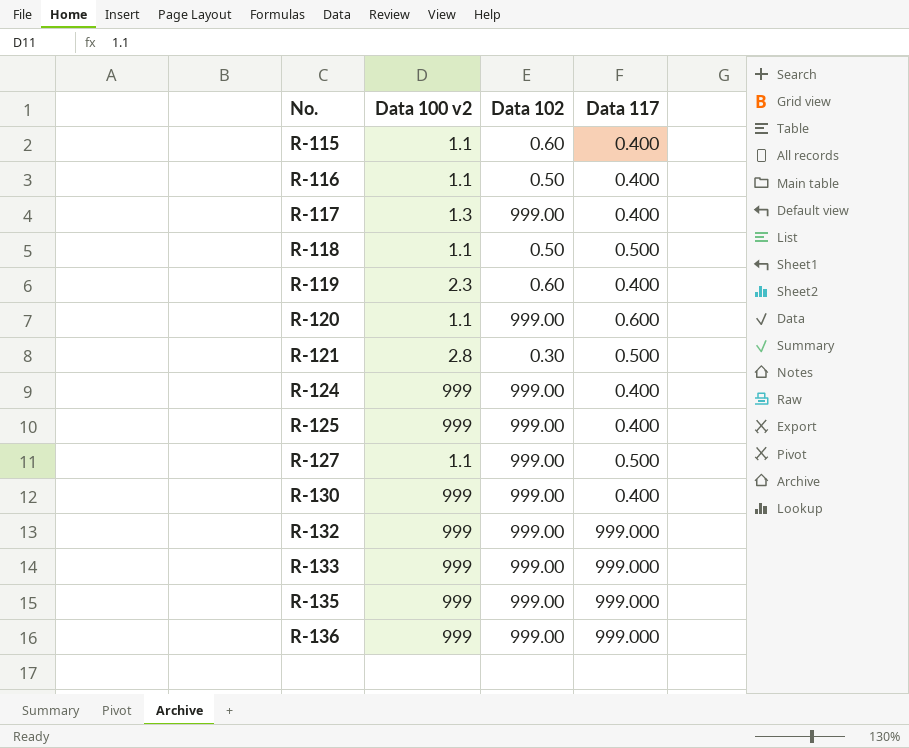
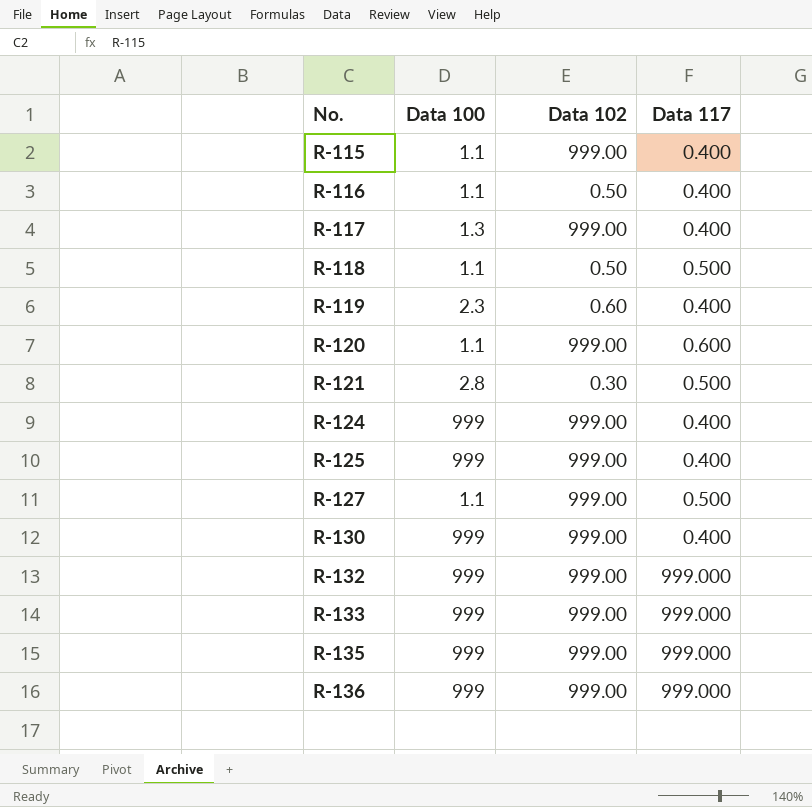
column name: Data 100 v2 -> Data 100
R-115 | Data 102: 0.60 -> 999.00

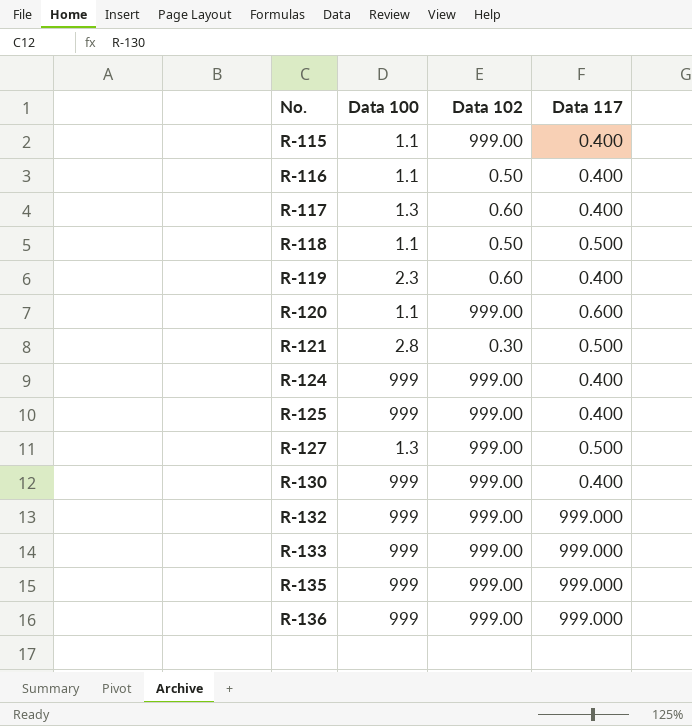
R-117 | Data 102: 999.00 -> 0.60
R-127 | Data 100: 1.1 -> 1.3

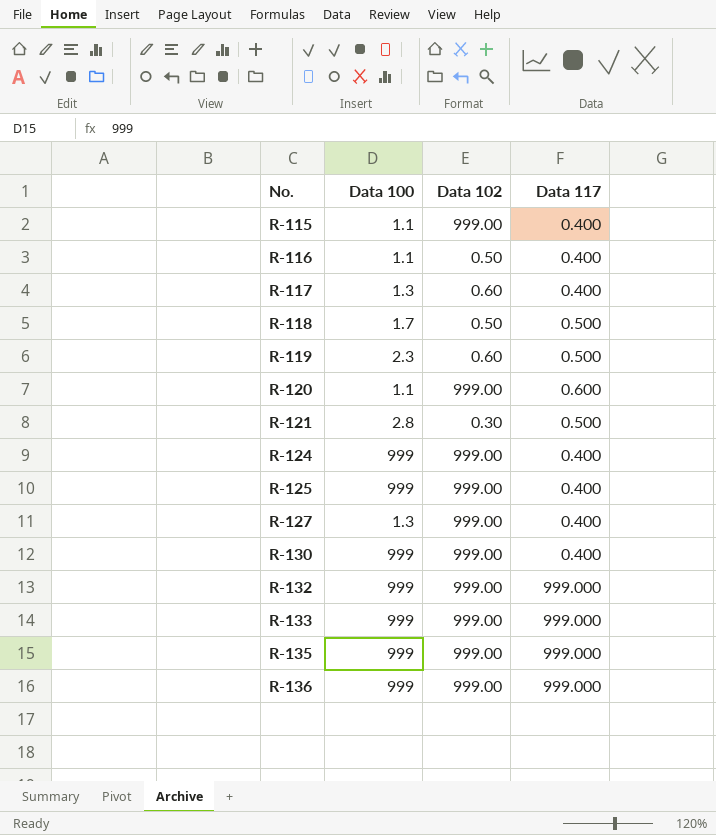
R-118 | Data 100: 1.1 -> 1.7
R-119 | Data 117: 0.400 -> 0.500
R-127 | Data 117: 0.500 -> 0.400

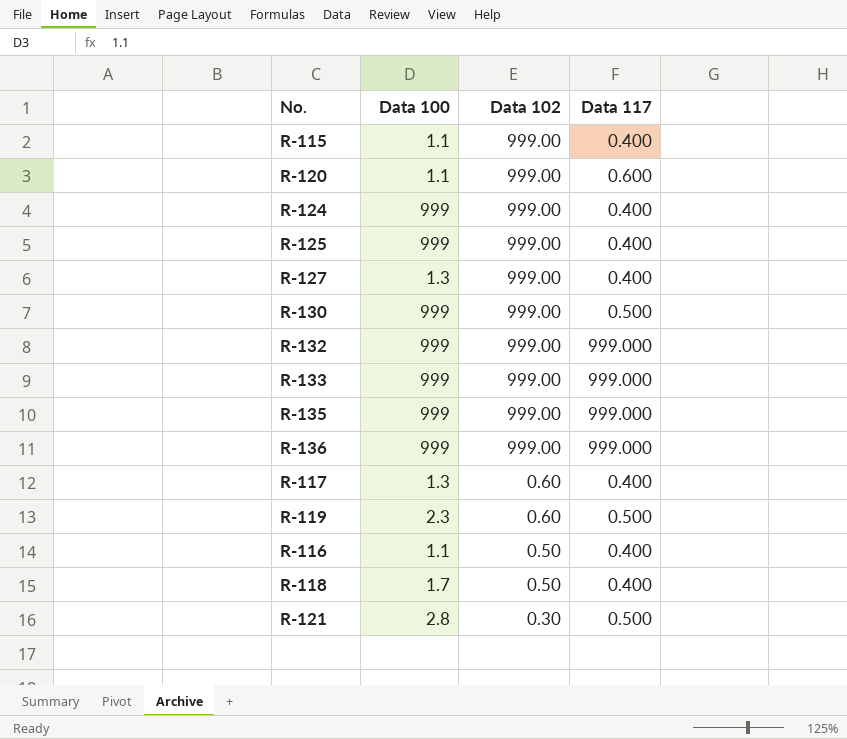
row order: No. ascending -> Data 102 descending
R-130 | Data 117: 0.400 -> 0.500
R-118 | Data 117: 0.500 -> 0.400

